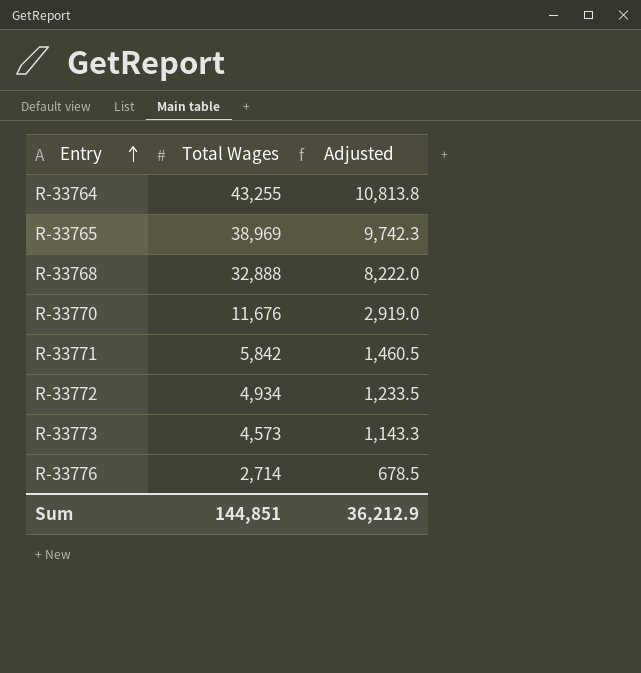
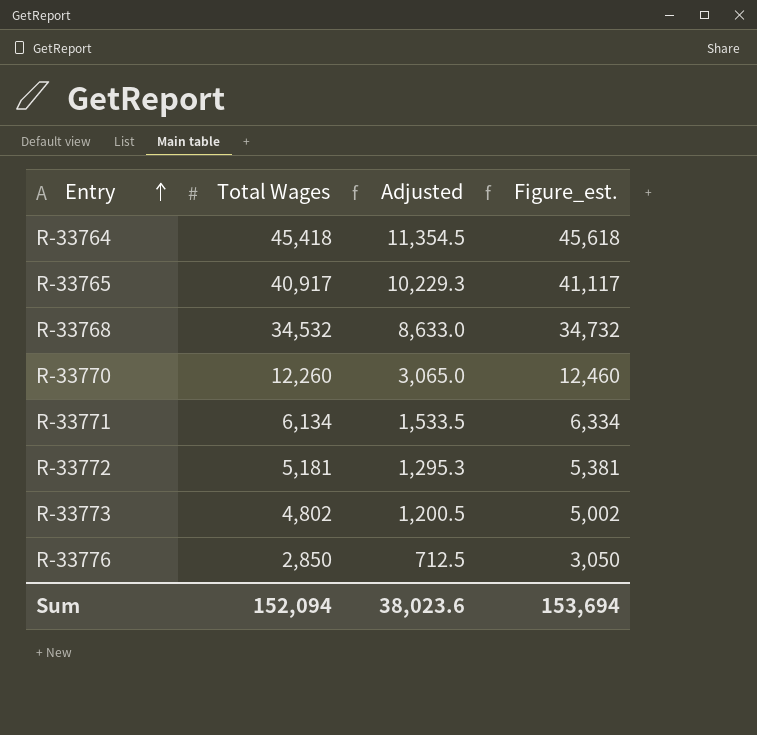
column Figure_est. | formula: none -> [Total Wages] + 200
R-33764 | Total Wages: 43,255 -> 45,418
R-33764 | Adjusted: 10,813.8 -> 11,354.5
R-33765 | Total Wages: 38,969 -> 40,917
R-33765 | Adjusted: 9,742.3 -> 10,229.3
R-33768 | Total Wages: 32,888 -> 34,532
R-33768 | Adjusted: 8,222.0 -> 8,633.0
R-33770 | Total Wages: 11,676 -> 12,260
R-33770 | Adjusted: 2,919.0 -> 3,065.0
R-33771 | Total Wages: 5,842 -> 6,134
R-33771 | Adjusted: 1,460.5 -> 1,533.5
R-33772 | Total Wages: 4,934 -> 5,181
R-33772 | Adjusted: 1,233.5 -> 1,295.3
R-33773 | Total Wages: 4,573 -> 4,802
R-33773 | Adjusted: 1,143.3 -> 1,200.5
R-33776 | Total Wages: 2,714 -> 2,850
R-33776 | Adjusted: 678.5 -> 712.5
Sum | Total Wages: 144,851 -> 152,094
Sum | Adjusted: 36,212.9 -> 38,023.6

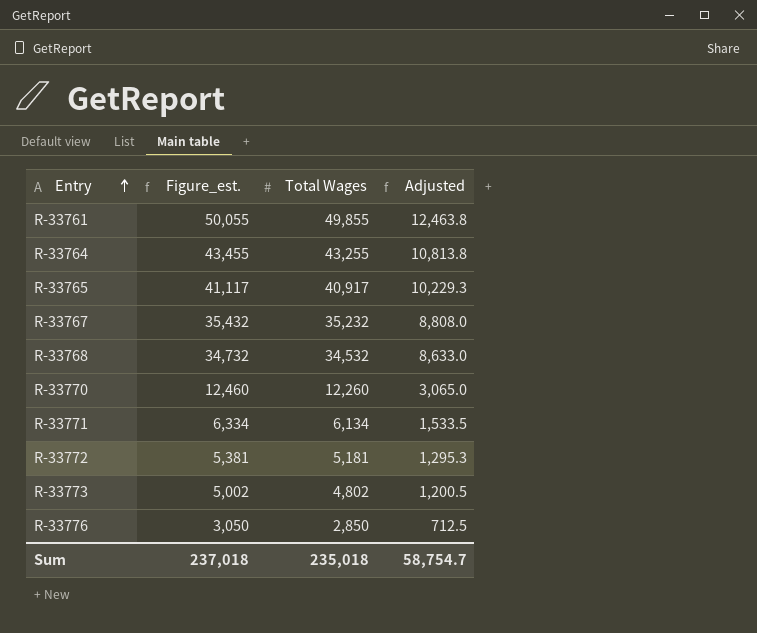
column Figure_est. | position: 4 -> 2
row R-33761: none -> 50,055 | 49,855 | 12,463.8
R-33764 | Figure_est.: 45,618 -> 43,455
R-33764 | Total Wages: 45,418 -> 43,255
R-33764 | Adjusted: 11,354.5 -> 10,813.8
row R-33767: none -> 35,432 | 35,232 | 8,808.0
Sum | Figure_est.: 153,694 -> 237,018
Sum | Total Wages: 152,094 -> 235,018
Sum | Adjusted: 38,023.6 -> 58,754.7

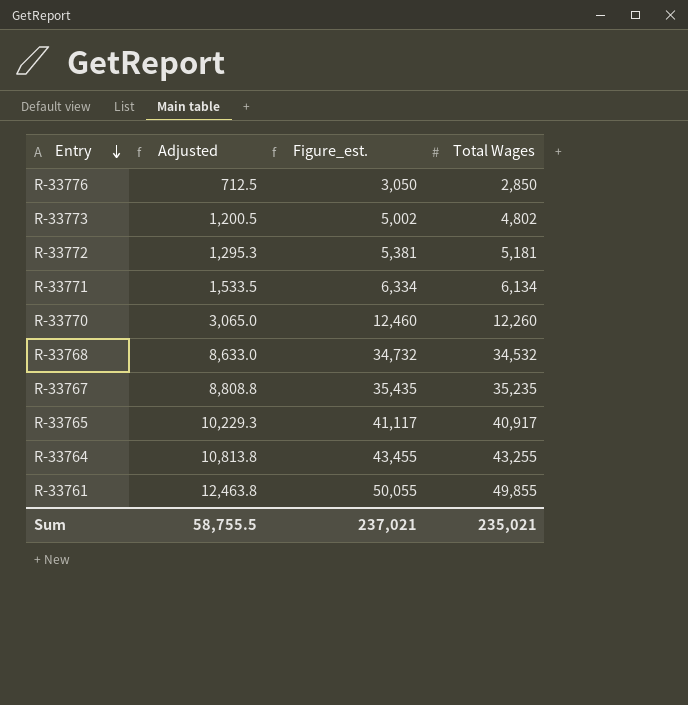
row order: Entry ascending -> Entry descending
column Adjusted | position: 4 -> 2
R-33767 | Adjusted: 8,808.0 -> 8,808.8
R-33767 | Figure_est.: 35,432 -> 35,435
R-33767 | Total Wages: 35,232 -> 35,235
Sum | Adjusted: 58,754.7 -> 58,755.5
Sum | Figure_est.: 237,018 -> 237,021
Sum | Total Wages: 235,018 -> 235,021

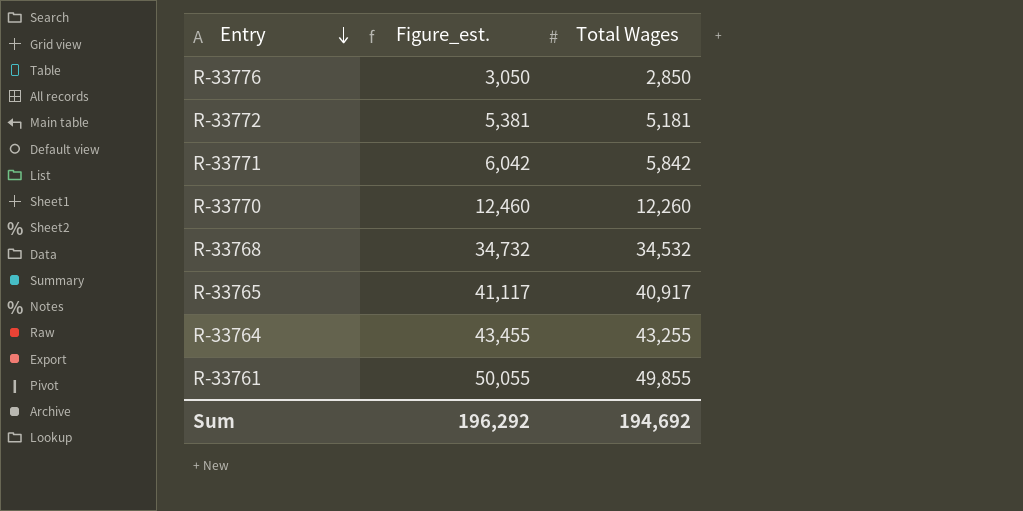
column Adjusted | formula: [Total Wages] * 0.25 -> none
row R-33773: 1,200.5 | 5,002 | 4,802 -> none
row R-33767: 8,808.8 | 35,435 | 35,235 -> none
R-33771 | Figure_est.: 6,334 -> 6,042
R-33771 | Total Wages: 6,134 -> 5,842
Sum | Figure_est.: 237,021 -> 196,292
Sum | Total Wages: 235,021 -> 194,692

